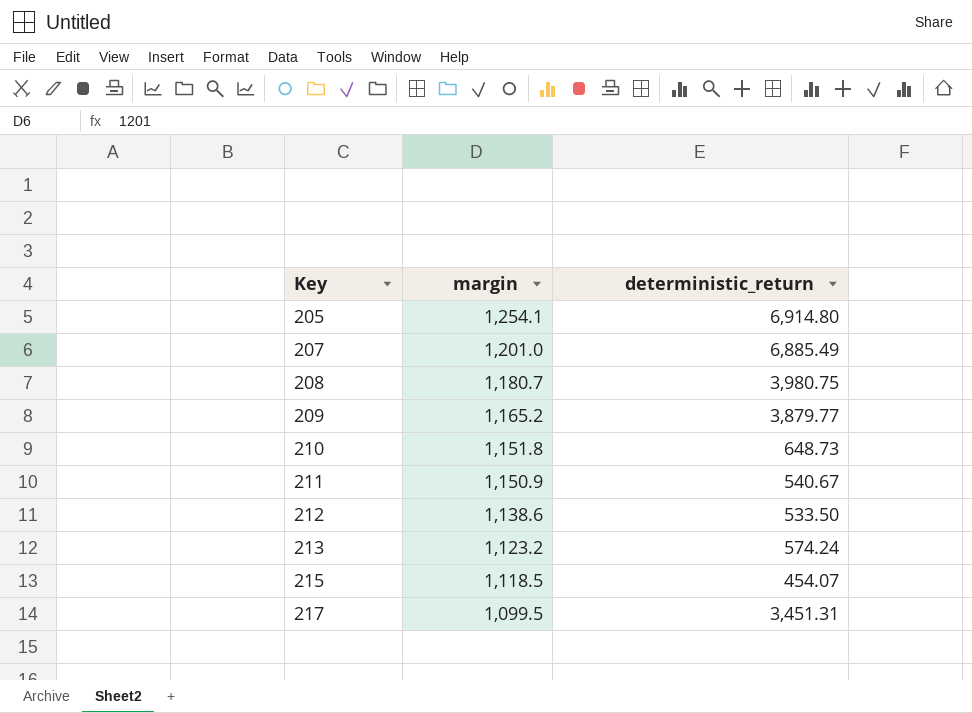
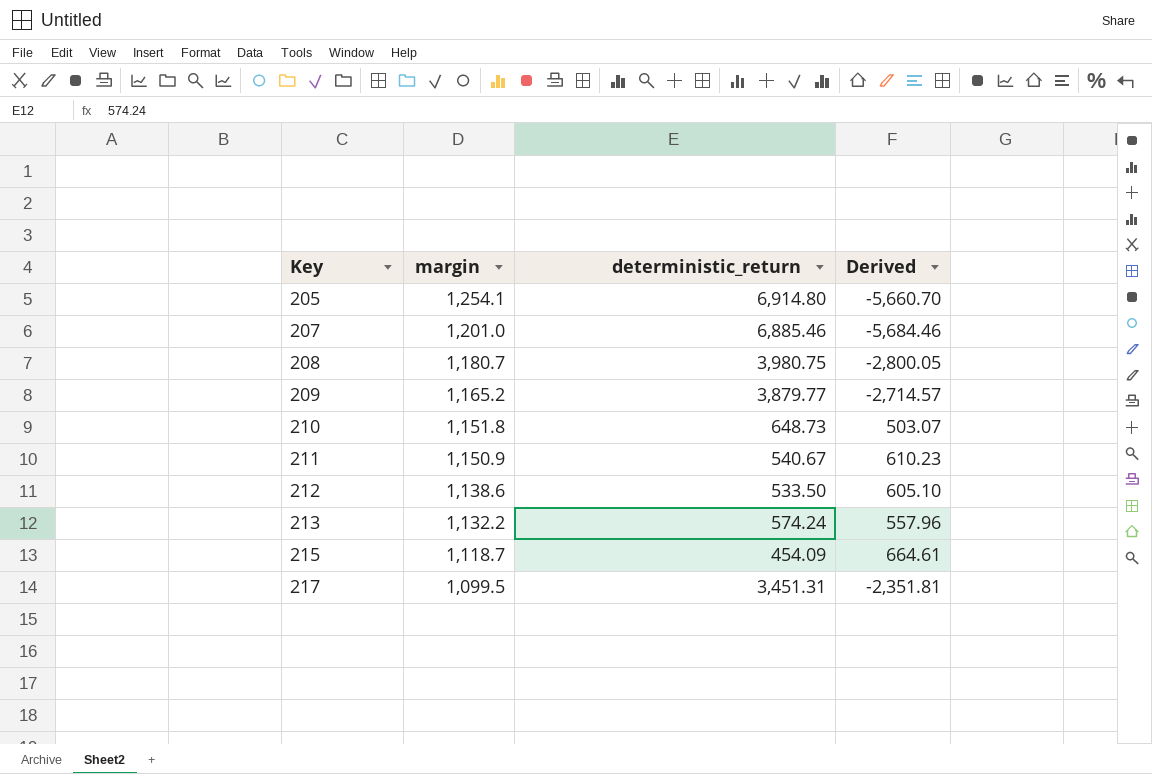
column Derived | formula: none -> [margin] - [deterministic_return]
207 | deterministic_return: 6,885.49 -> 6,885.46
213 | margin: 1,123.2 -> 1,132.2
215 | margin: 1,118.5 -> 1,118.7
215 | deterministic_return: 454.07 -> 454.09

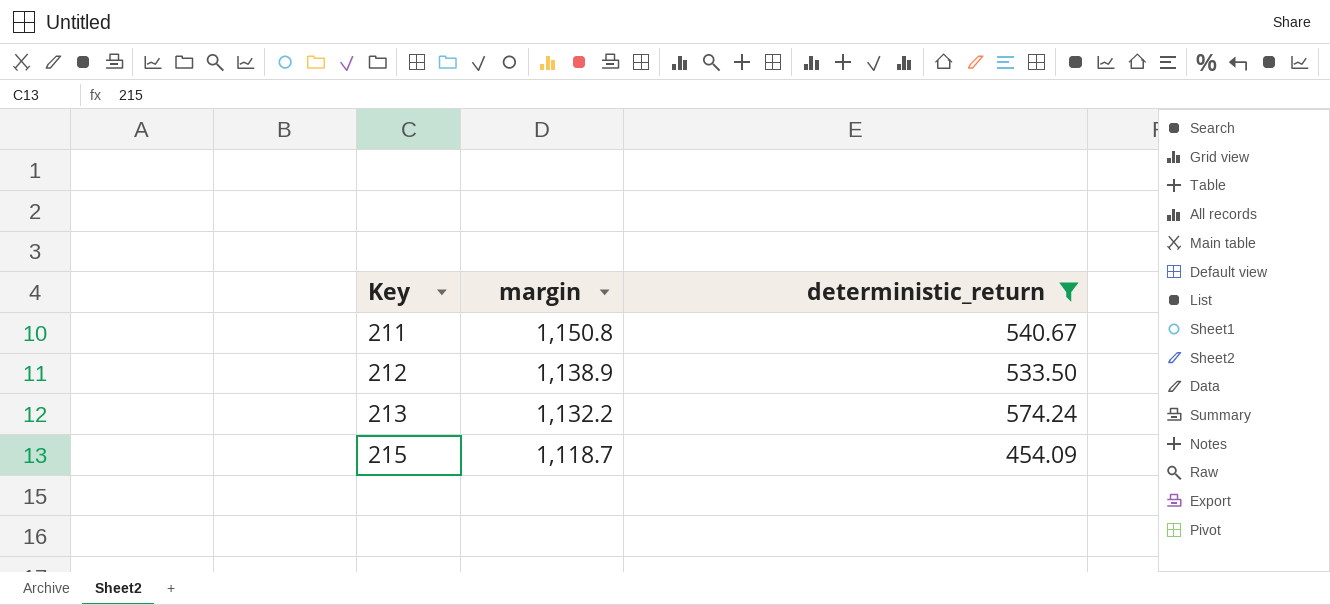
filter: none -> deterministic_return <= 574.24
column Derived | formula: [margin] - [deterministic_return] -> none
211 | margin: 1,150.9 -> 1,150.8
212 | margin: 1,138.6 -> 1,138.9

